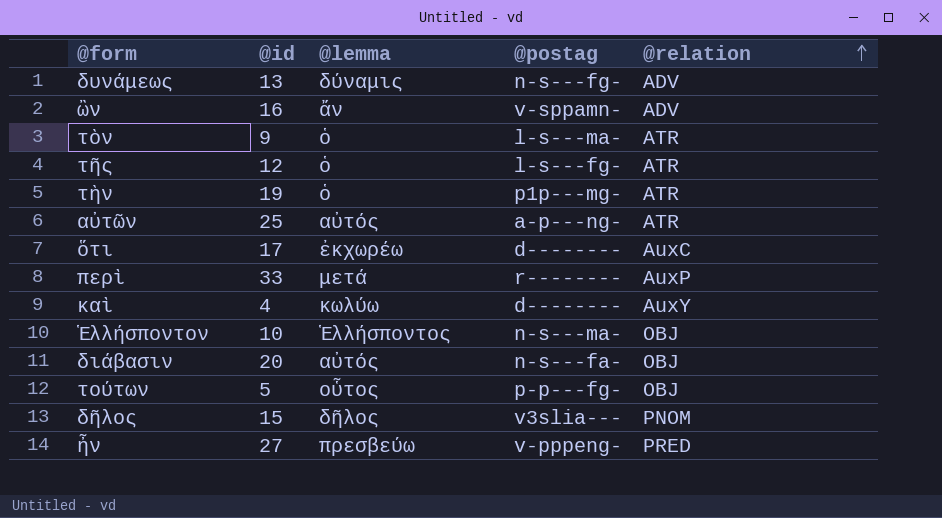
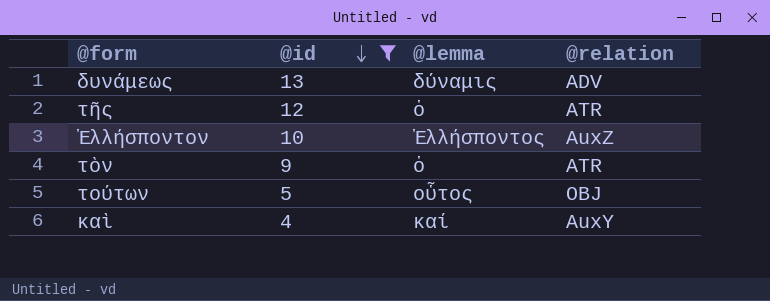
filter: none -> @id <= 13
row order: @relation ascending -> @id descending
column @postag | position: 4 -> none
Ἑλλήσποντον | @relation: OBJ -> AuxZ
καὶ | @lemma: κωλύω -> καί

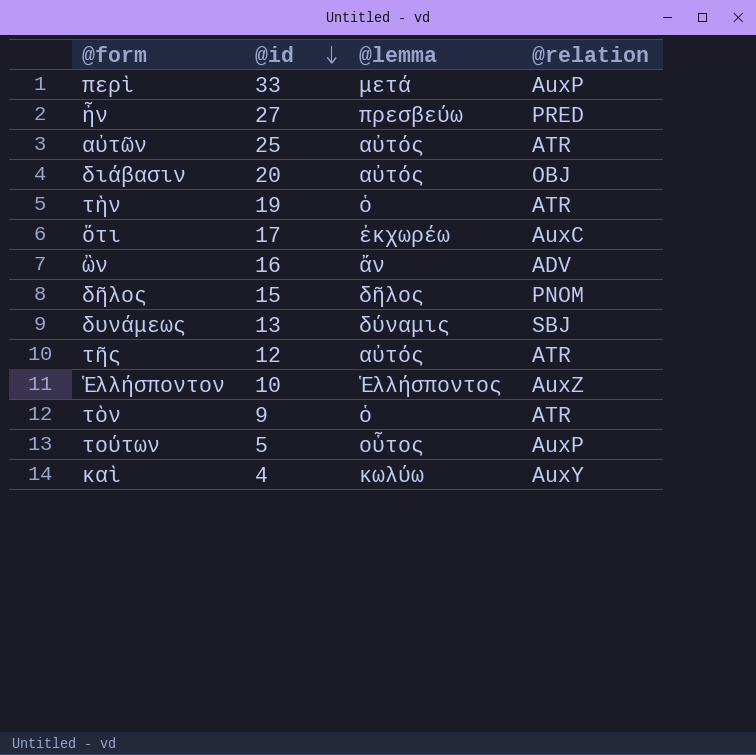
filter: @id <= 13 -> none
δυνάμεως | @relation: ADV -> SBJ
τῆς | @lemma: ὁ -> αὐτός
τούτων | @relation: OBJ -> AuxP
καὶ | @lemma: καί -> κωλύω

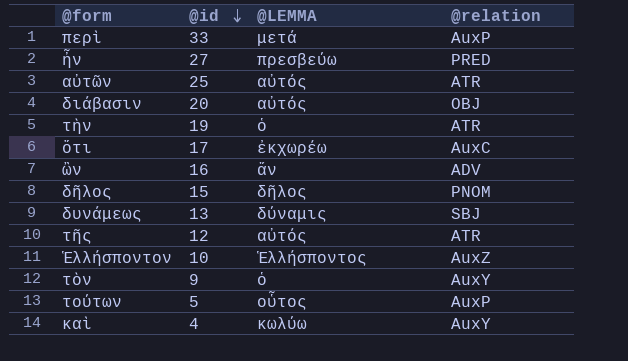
column name: @lemma -> @LEMMA
τὸν | @relation: ATR -> AuxY

